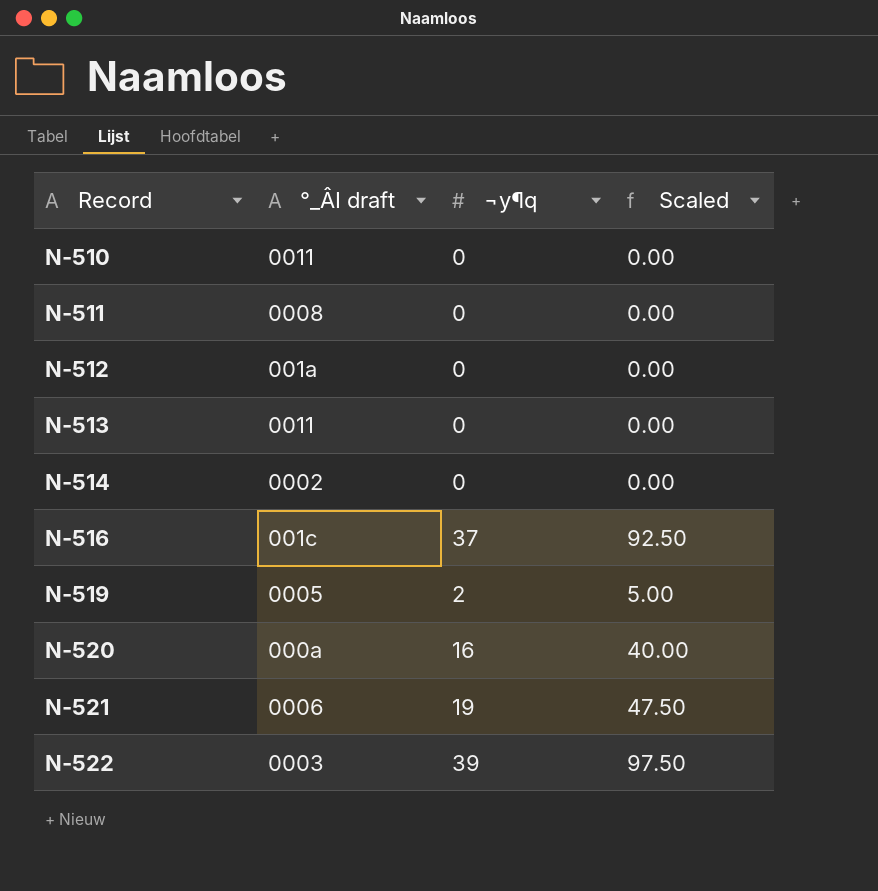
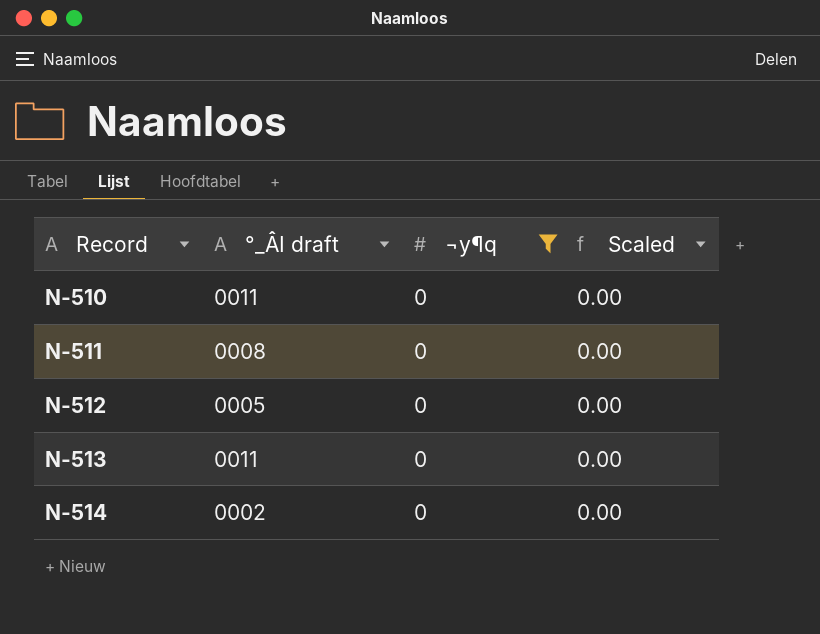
filter: none -> ¬y¶q = 0
N-512 | °_ÂI draft: 001a -> 0005

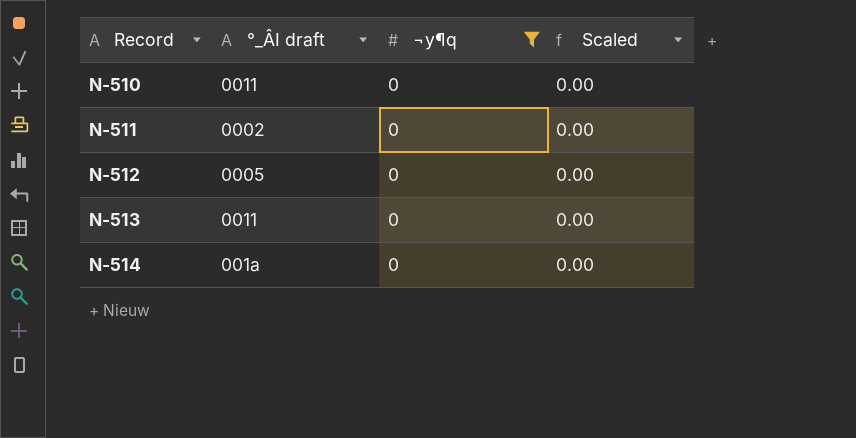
N-511 | °_ÂI draft: 0008 -> 0002
N-514 | °_ÂI draft: 0002 -> 001a

